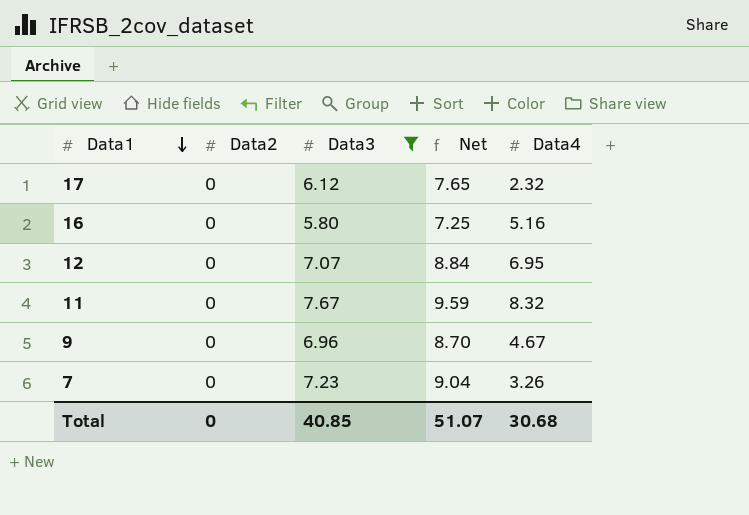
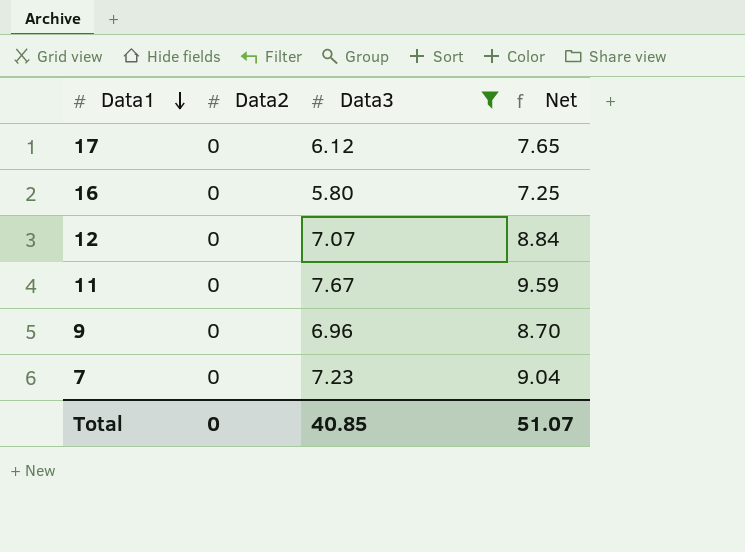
column Data4 | position: 5 -> none

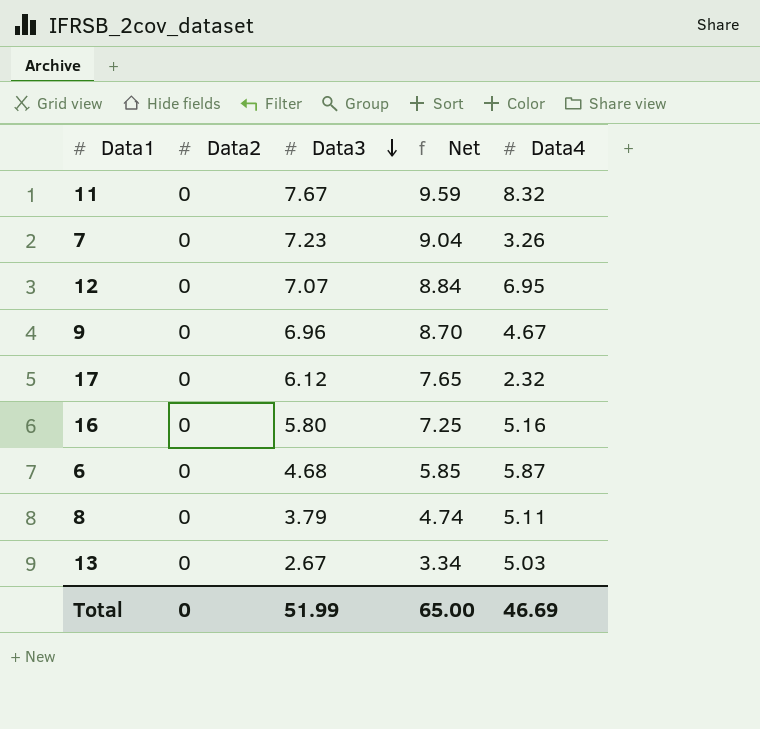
filter: Data3 >= 5.80 -> none
row order: Data1 descending -> Data3 descending
column Data4 | position: none -> 5
Total | Data3: 40.85 -> 51.99
Total | Net: 51.07 -> 65.00

